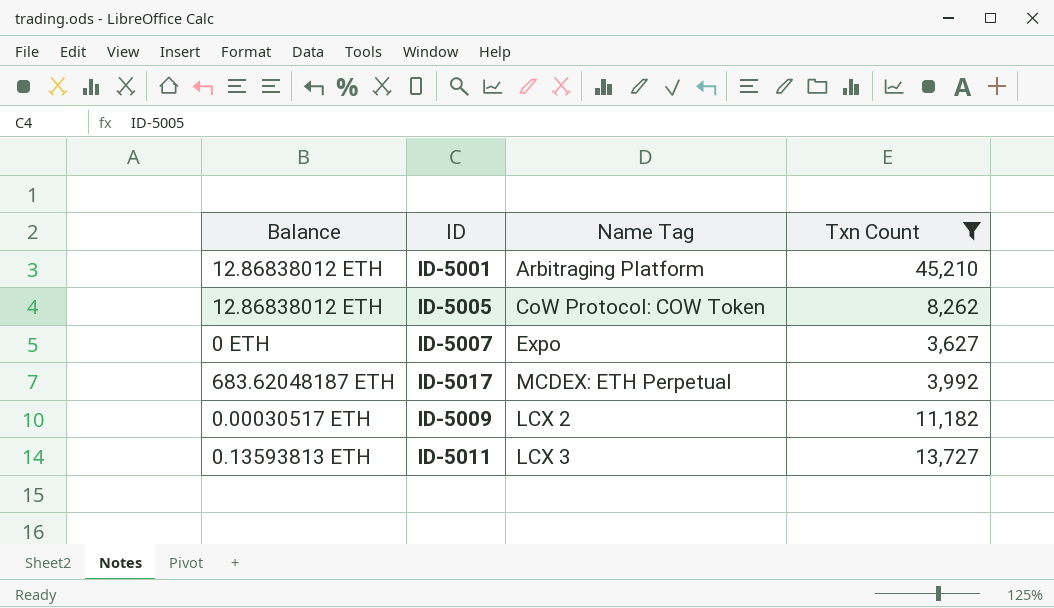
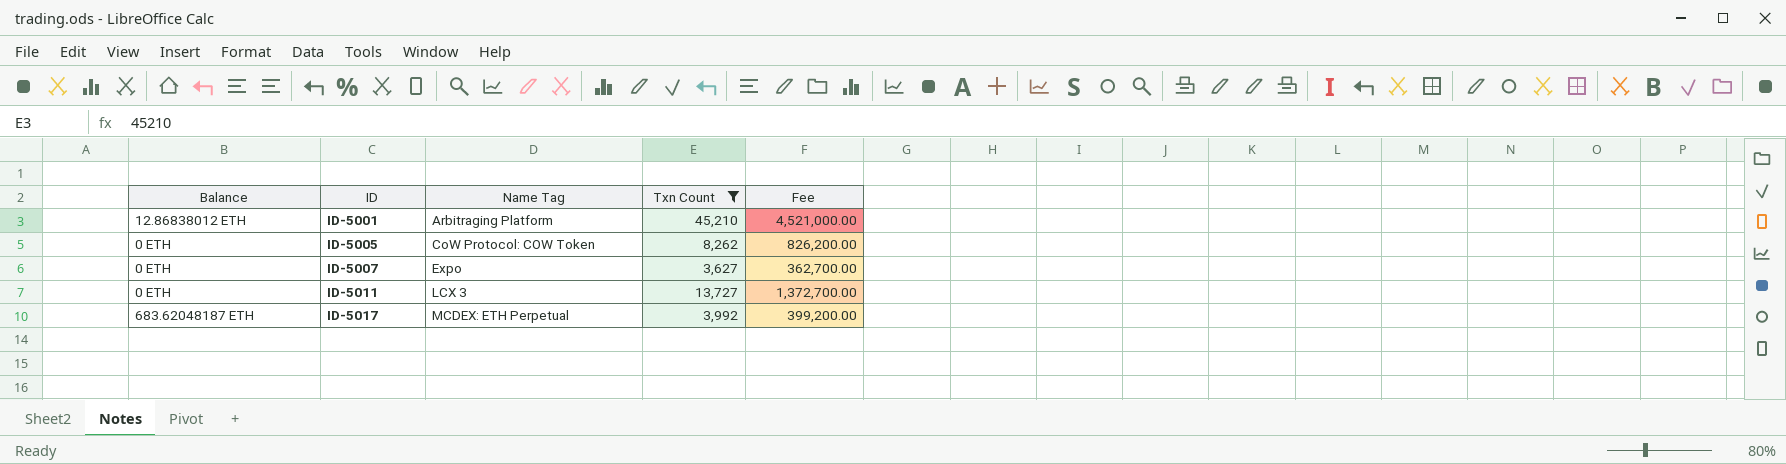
row order: none -> ID ascending
column Fee | formula: none -> [Txn Count] * 100
row ID-5009: 0.00030517 ETH | LCX 2 | 11,182 -> none
ID-5005 | Balance: 12.86838012 ETH -> 0 ETH
ID-5011 | Balance: 0.13593813 ETH -> 0 ETH

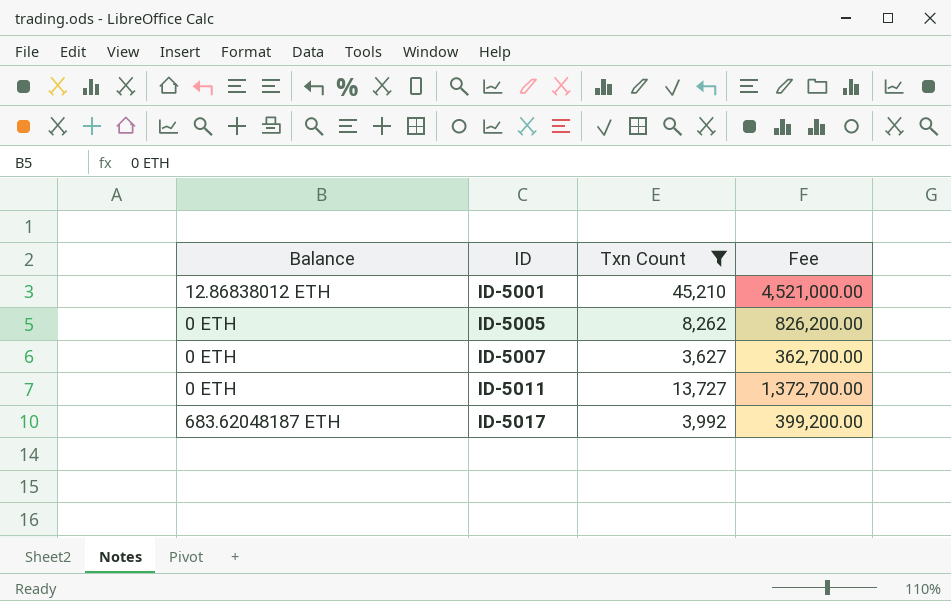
column Name Tag | position: 3 -> none

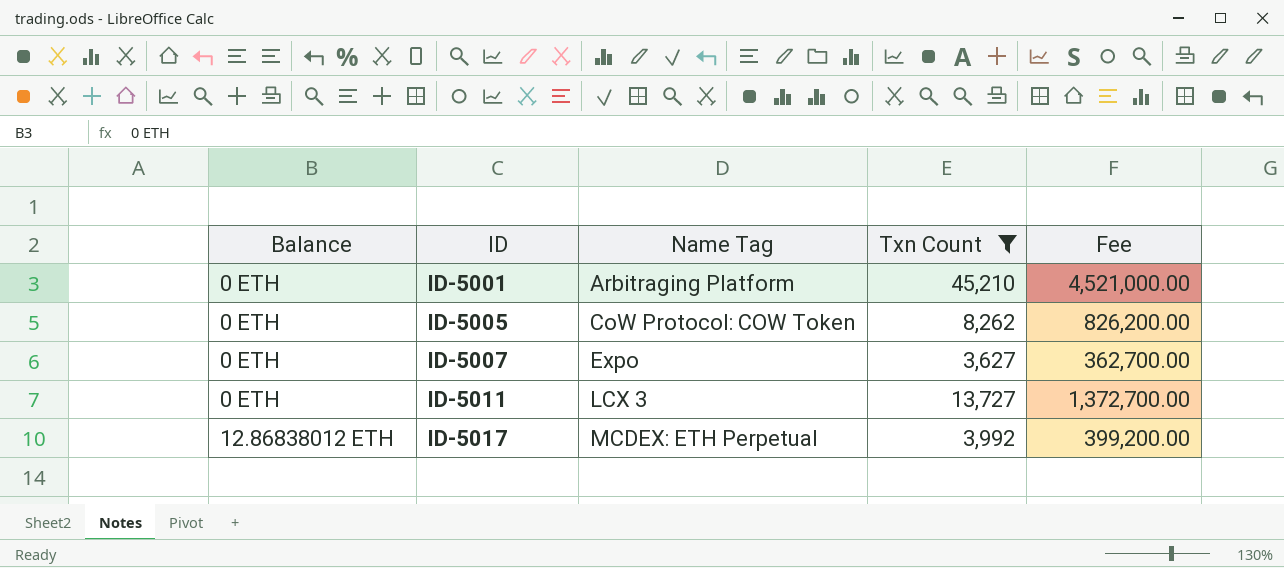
column Name Tag | position: none -> 3
ID-5001 | Balance: 12.86838012 ETH -> 0 ETH
ID-5017 | Balance: 683.62048187 ETH -> 12.86838012 ETH

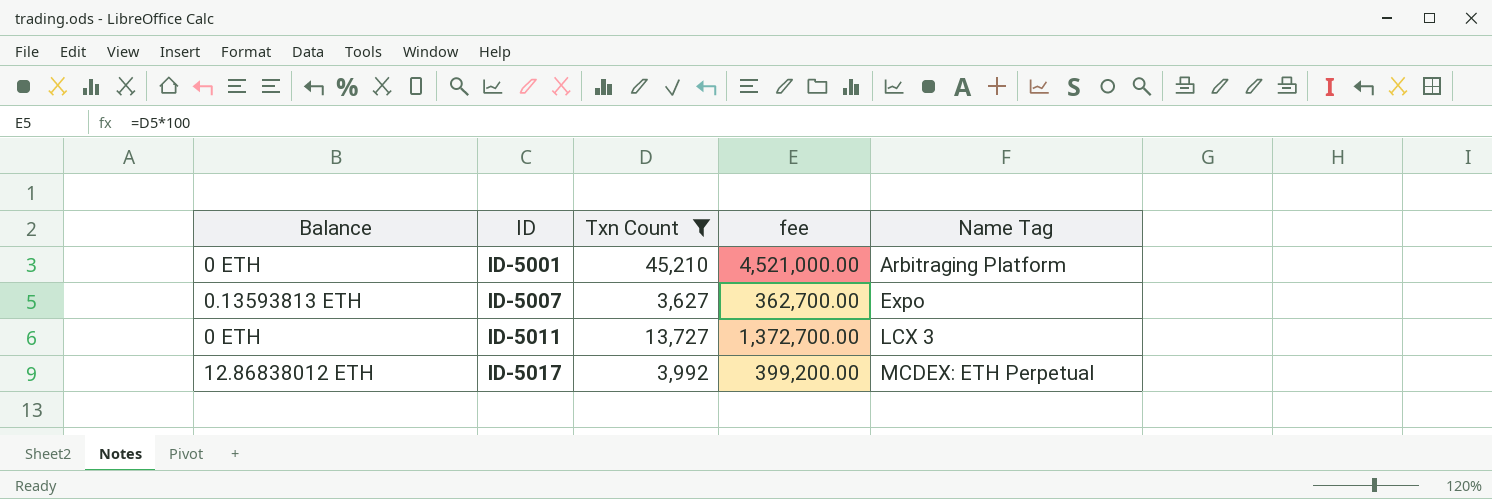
column name: Fee -> fee
column Name Tag | position: 3 -> 5
row ID-5005: 0 ETH | CoW Protocol: COW Token | 8,262 | 826,200.00 -> none
ID-5007 | Balance: 0 ETH -> 0.13593813 ETH

